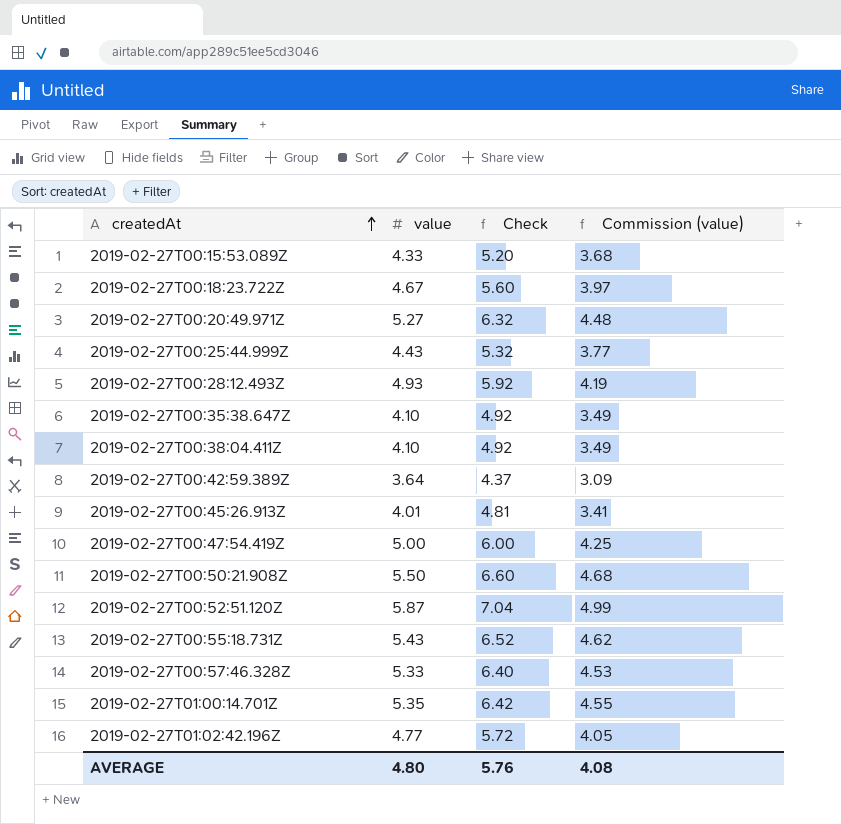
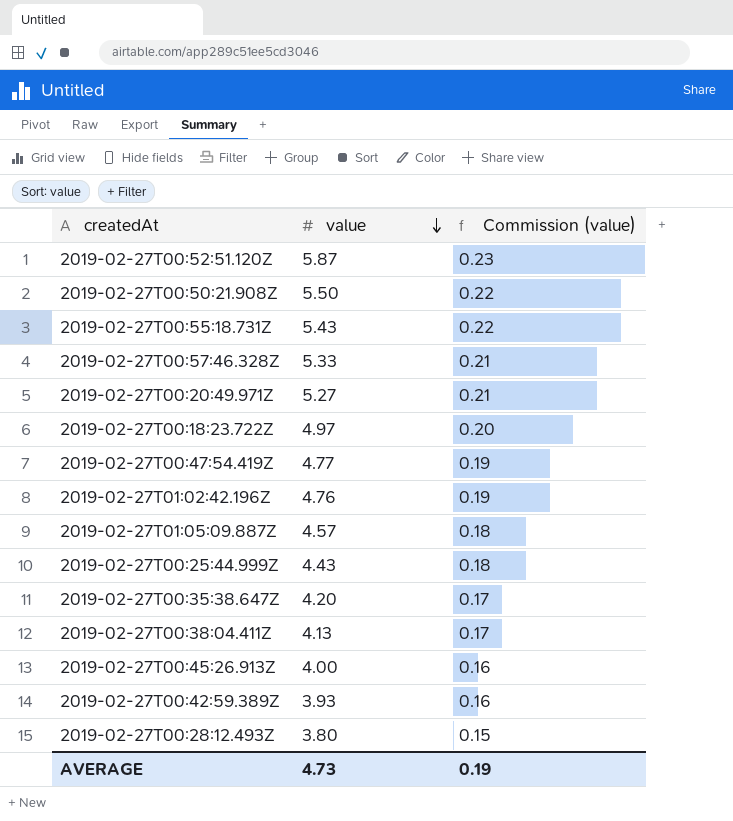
row order: createdAt ascending -> value descending
column Check | formula: [value] * 1.2 -> none
column Commission (value) | formula: [value] * 0.85 -> [value] * 0.04
row 2019-02-27T00:15:53.089Z: 4.33 | 5.20 | 3.68 -> none
row 2019-02-27T01:00:14.701Z: 5.35 | 6.42 | 4.55 -> none
2019-02-27T00:18:23.722Z | value: 4.67 -> 4.97
2019-02-27T00:47:54.419Z | value: 5.00 -> 4.77
2019-02-27T01:02:42.196Z | value: 4.77 -> 4.76
row 2019-02-27T01:05:09.887Z: none -> 4.57 | 0.18
2019-02-27T00:35:38.647Z | value: 4.10 -> 4.20
2019-02-27T00:38:04.411Z | value: 4.10 -> 4.13
2019-02-27T00:45:26.913Z | value: 4.01 -> 4.00
2019-02-27T00:42:59.389Z | value: 3.64 -> 3.93
2019-02-27T00:28:12.493Z | value: 4.93 -> 3.80
AVERAGE | value: 4.80 -> 4.73
AVERAGE | Commission (value): 4.08 -> 0.19

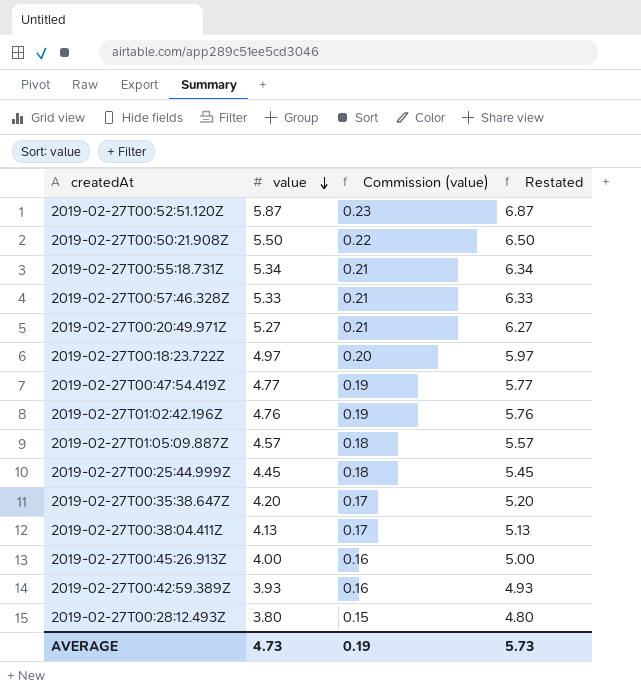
column Restated | formula: none -> [value] + 1
2019-02-27T00:55:18.731Z | value: 5.43 -> 5.34
2019-02-27T00:55:18.731Z | Commission (value): 0.22 -> 0.21
2019-02-27T00:25:44.999Z | value: 4.43 -> 4.45

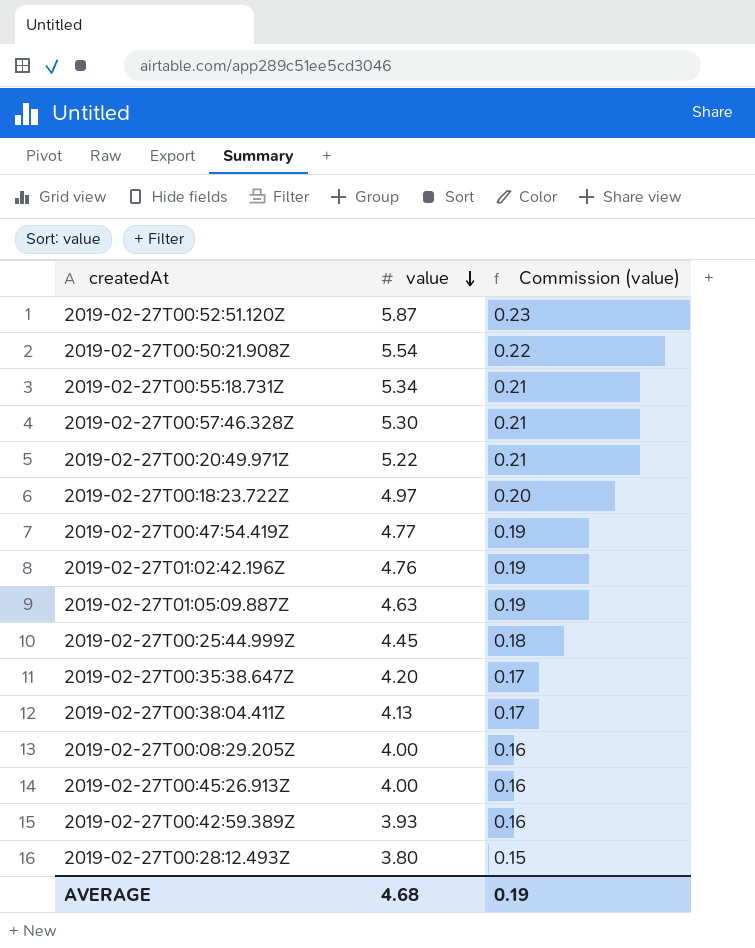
column Restated | formula: [value] + 1 -> none
2019-02-27T00:50:21.908Z | value: 5.50 -> 5.54
2019-02-27T00:57:46.328Z | value: 5.33 -> 5.30
2019-02-27T00:20:49.971Z | value: 5.27 -> 5.22
2019-02-27T01:05:09.887Z | value: 4.57 -> 4.63
2019-02-27T01:05:09.887Z | Commission (value): 0.18 -> 0.19
row 2019-02-27T00:08:29.205Z: none -> 4.00 | 0.16
AVERAGE | value: 4.73 -> 4.68

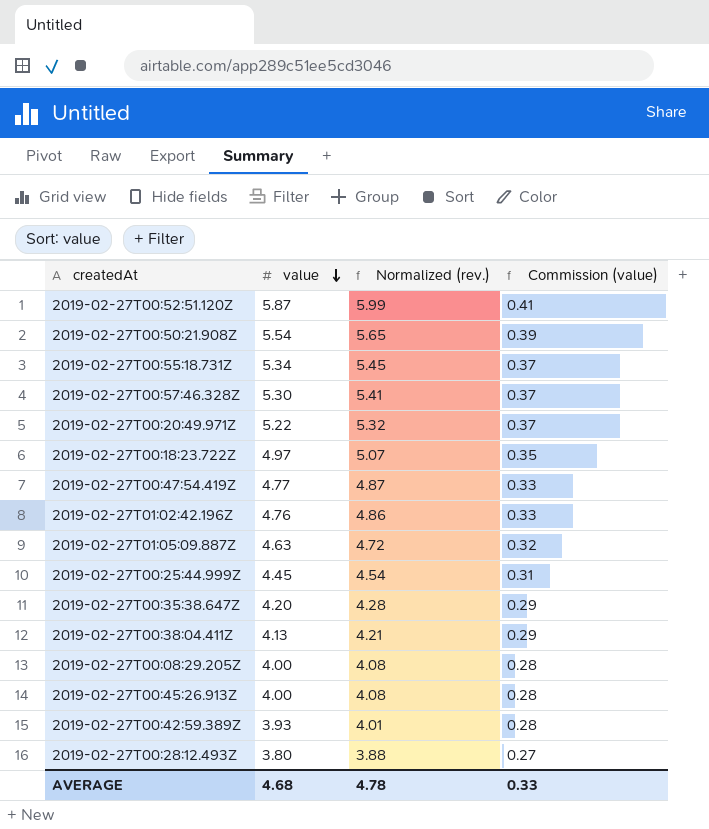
column Normalized (rev.) | formula: none -> [value] * 1.02
column Commission (value) | formula: [value] * 0.04 -> [value] * 0.07
AVERAGE | Commission (value): 0.19 -> 0.33

